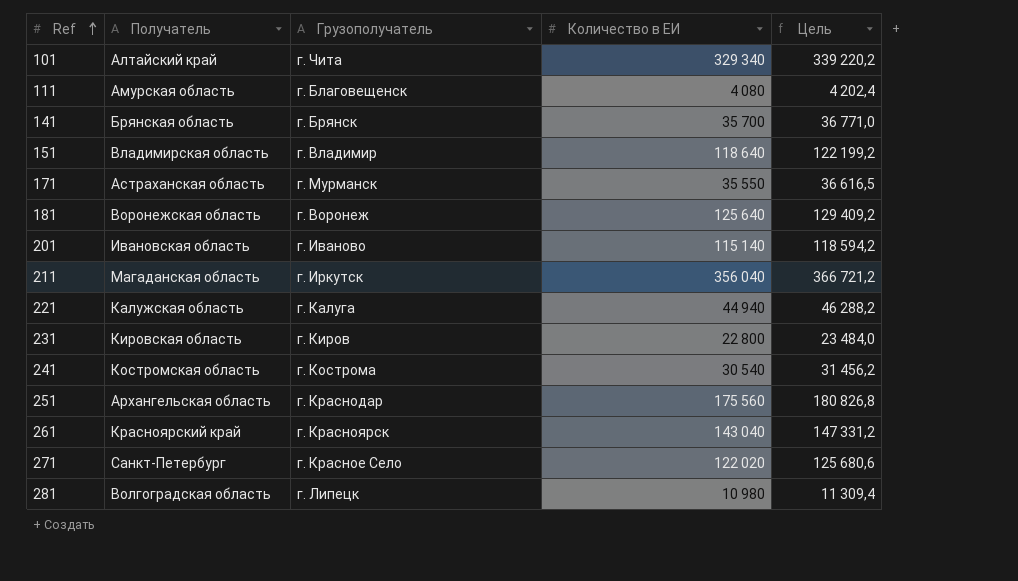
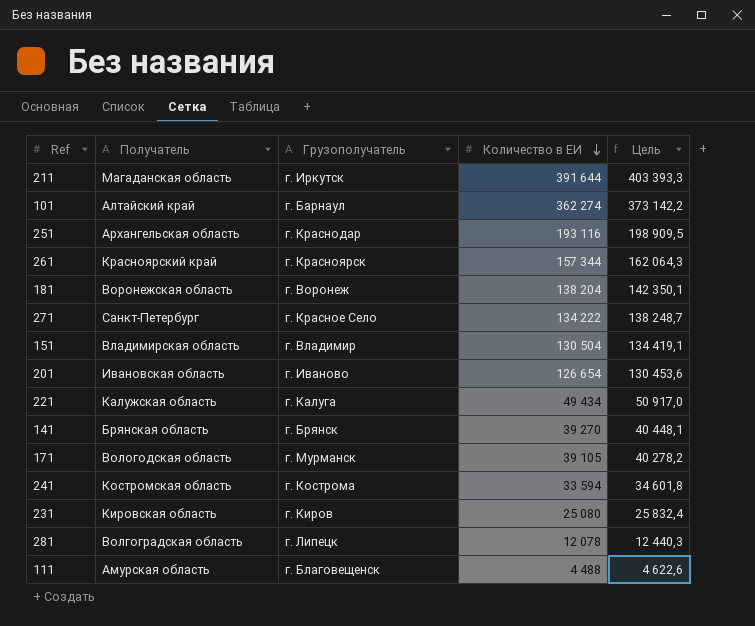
row order: Ref ascending -> Количество в ЕИ descending
211 | Количество в ЕИ: 356 040 -> 391 644
211 | Цель: 366 721,2 -> 403 393,3
101 | Грузополучатель: г. Чита -> г. Барнаул
101 | Количество в ЕИ: 329 340 -> 362 274
101 | Цель: 339 220,2 -> 373 142,2
251 | Количество в ЕИ: 175 560 -> 193 116
251 | Цель: 180 826,8 -> 198 909,5
261 | Количество в ЕИ: 143 040 -> 157 344
261 | Цель: 147 331,2 -> 162 064,3
181 | Количество в ЕИ: 125 640 -> 138 204
181 | Цель: 129 409,2 -> 142 350,1
271 | Количество в ЕИ: 122 020 -> 134 222
271 | Цель: 125 680,6 -> 138 248,7
151 | Количество в ЕИ: 118 640 -> 130 504
151 | Цель: 122 199,2 -> 134 419,1
201 | Количество в ЕИ: 115 140 -> 126 654
201 | Цель: 118 594,2 -> 130 453,6
221 | Количество в ЕИ: 44 940 -> 49 434
221 | Цель: 46 288,2 -> 50 917,0
141 | Количество в ЕИ: 35 700 -> 39 270
141 | Цель: 36 771,0 -> 40 448,1
171 | Получатель: Астраханская область -> Вологодская область
171 | Количество в ЕИ: 35 550 -> 39 105
171 | Цель: 36 616,5 -> 40 278,2
241 | Количество в ЕИ: 30 540 -> 33 594
241 | Цель: 31 456,2 -> 34 601,8
231 | Количество в ЕИ: 22 800 -> 25 080
231 | Цель: 23 484,0 -> 25 832,4
281 | Количество в ЕИ: 10 980 -> 12 078
281 | Цель: 11 309,4 -> 12 440,3
111 | Количество в ЕИ: 4 080 -> 4 488
111 | Цель: 4 202,4 -> 4 622,6

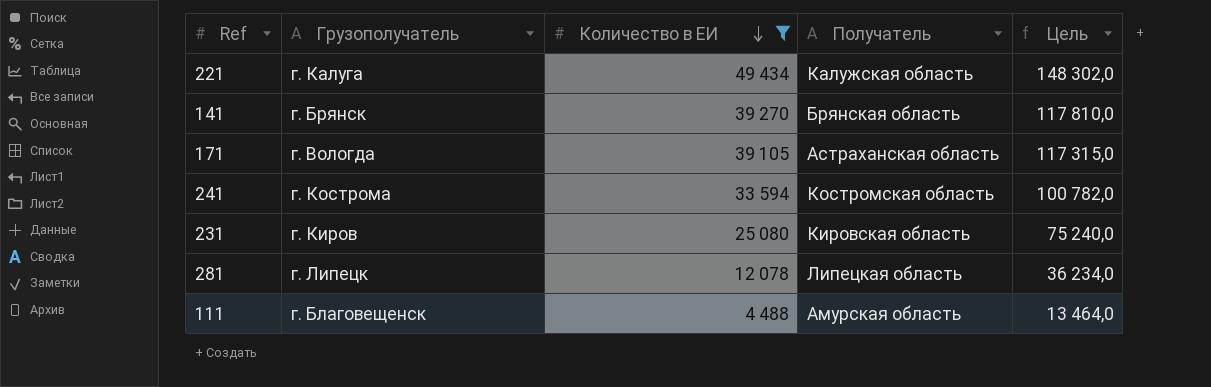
filter: none -> Количество в ЕИ <= 49 434
column Получатель | position: 2 -> 4
column Цель | formula: [Количество в ЕИ] * 1,03 -> [Количество в ЕИ] * 3
171 | Грузополучатель: г. Мурманск -> г. Вологда
171 | Получатель: Вологодская область -> Астраханская область
281 | Получатель: Волгоградская область -> Липецкая область

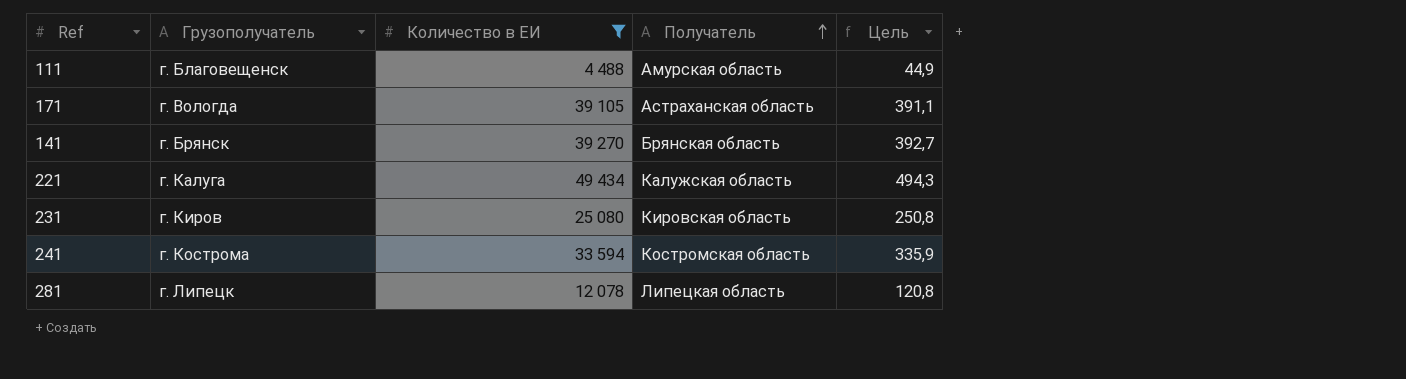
row order: Количество в ЕИ descending -> Получатель ascending
column Цель | formula: [Количество в ЕИ] * 3 -> [Количество в ЕИ] * 0,01

